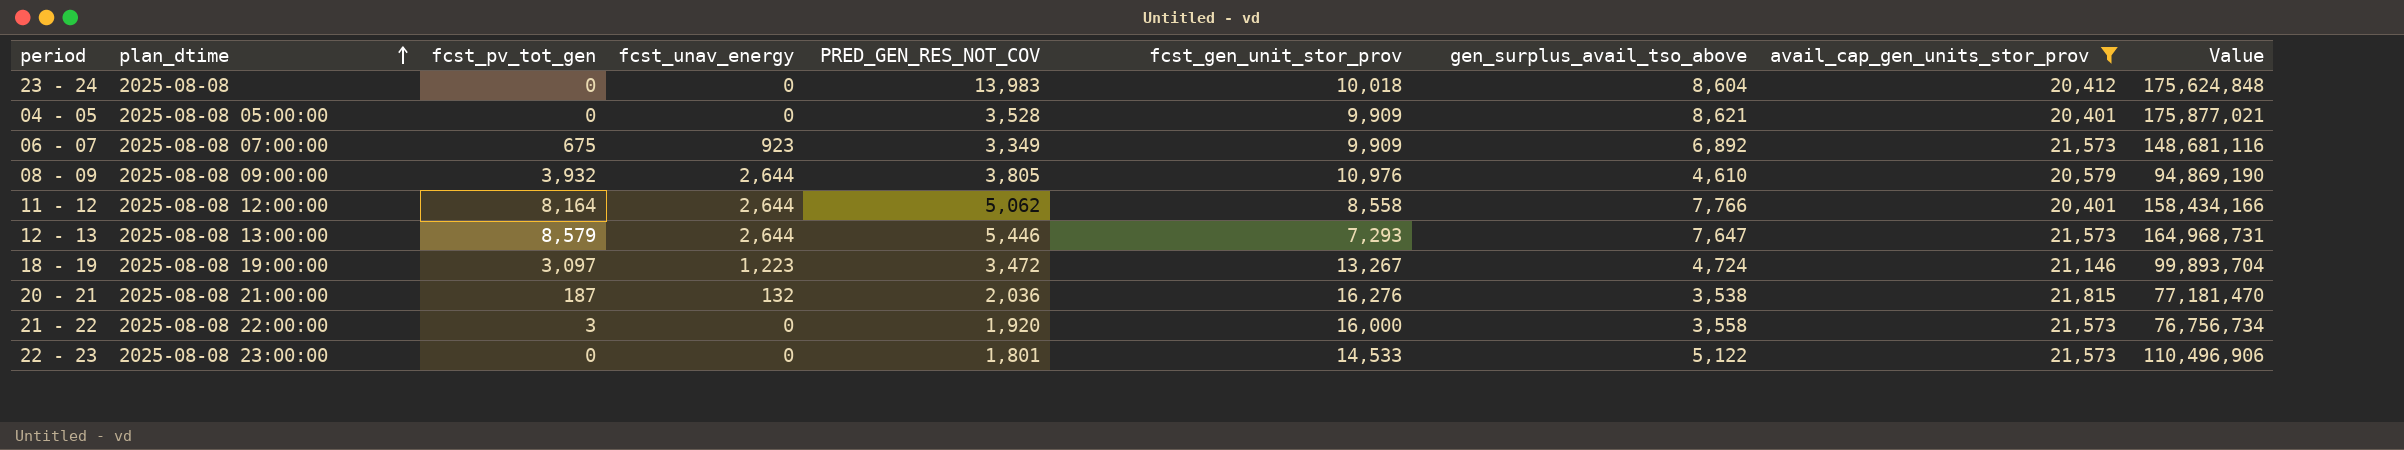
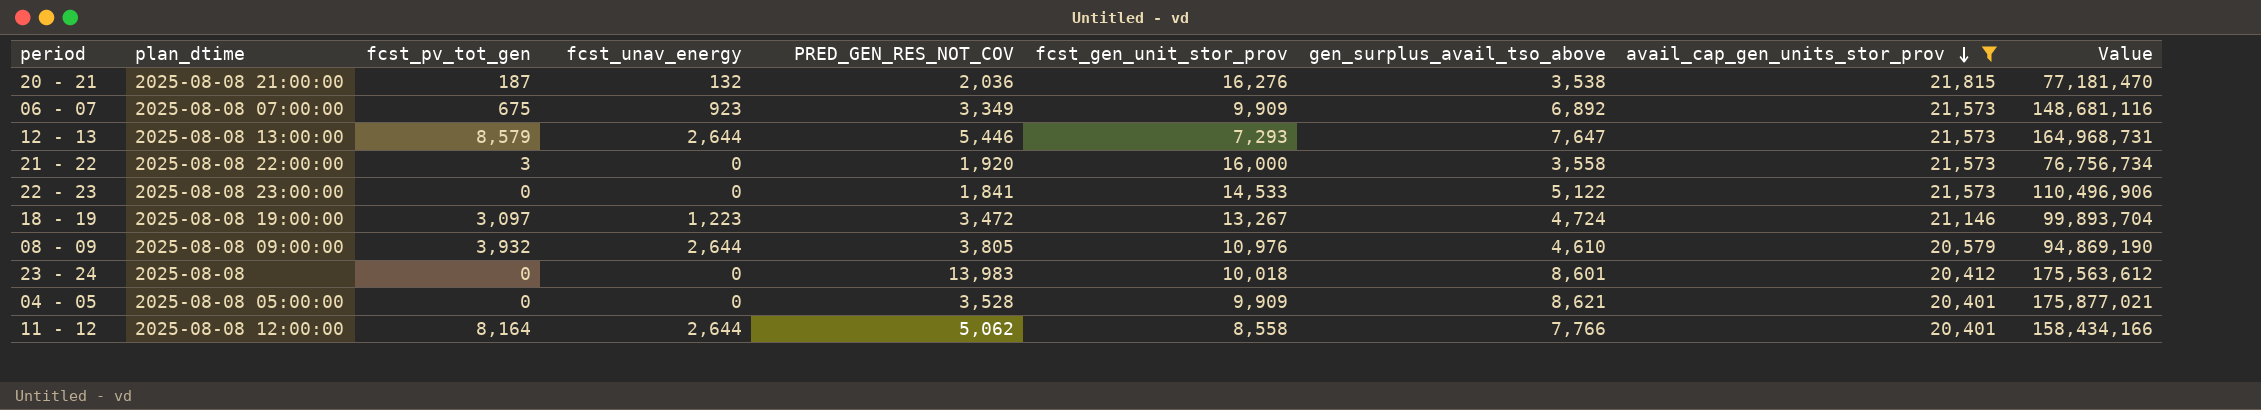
row order: plan_dtime ascending -> avail_cap_gen_units_stor_prov descending
22 - 23 | PRED_GEN_RES_NOT_COV: 1,801 -> 1,841
23 - 24 | gen_surplus_avail_tso_above: 8,604 -> 8,601
23 - 24 | Value: 175,624,848 -> 175,563,612

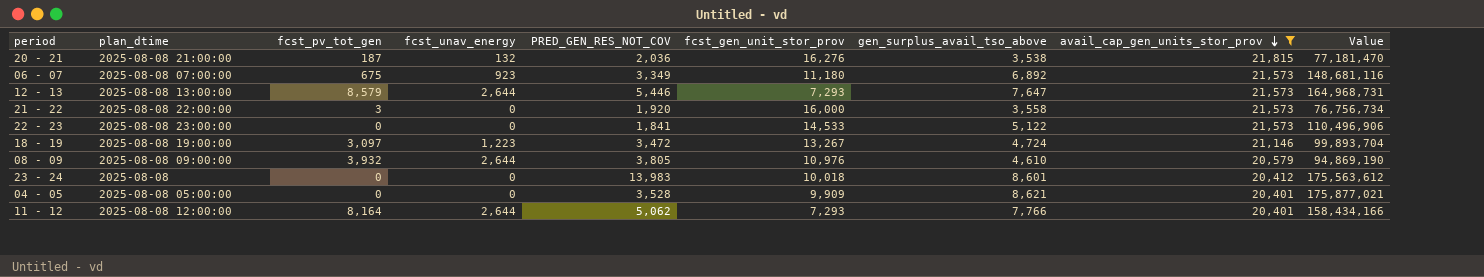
06 - 07 | fcst_gen_unit_stor_prov: 9,909 -> 11,180
11 - 12 | fcst_gen_unit_stor_prov: 8,558 -> 7,293

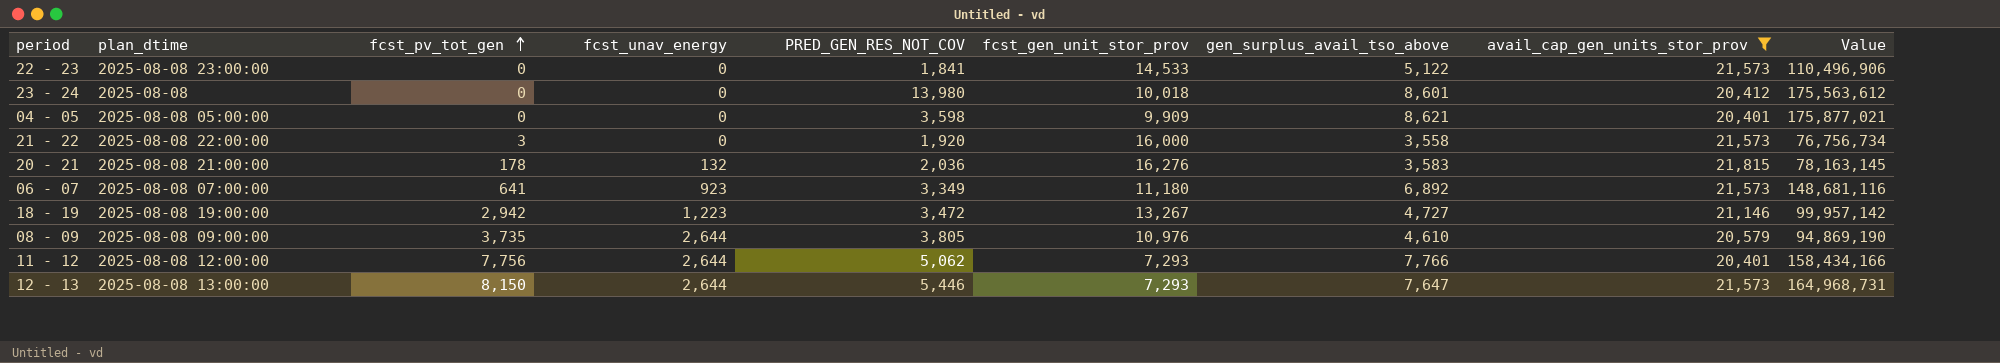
row order: avail_cap_gen_units_stor_prov descending -> fcst_pv_tot_gen ascending
23 - 24 | PRED_GEN_RES_NOT_COV: 13,983 -> 13,980
04 - 05 | PRED_GEN_RES_NOT_COV: 3,528 -> 3,598
20 - 21 | fcst_pv_tot_gen: 187 -> 178
20 - 21 | gen_surplus_avail_tso_above: 3,538 -> 3,583
20 - 21 | Value: 77,181,470 -> 78,163,145
06 - 07 | fcst_pv_tot_gen: 675 -> 641
18 - 19 | fcst_pv_tot_gen: 3,097 -> 2,942
18 - 19 | gen_surplus_avail_tso_above: 4,724 -> 4,727
18 - 19 | Value: 99,893,704 -> 99,957,142
08 - 09 | fcst_pv_tot_gen: 3,932 -> 3,735
11 - 12 | fcst_pv_tot_gen: 8,164 -> 7,756
12 - 13 | fcst_pv_tot_gen: 8,579 -> 8,150

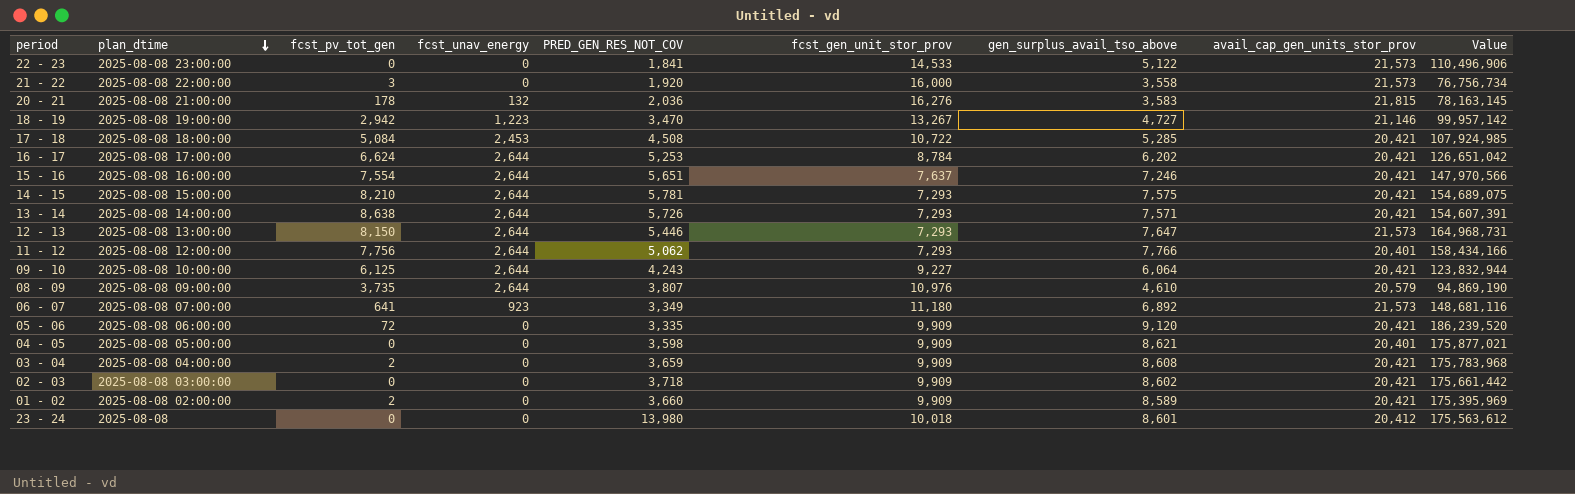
filter: avail_cap_gen_units_stor_prov != 20,421 -> none
row order: fcst_pv_tot_gen ascending -> plan_dtime descending
18 - 19 | PRED_GEN_RES_NOT_COV: 3,472 -> 3,470
08 - 09 | PRED_GEN_RES_NOT_COV: 3,805 -> 3,807

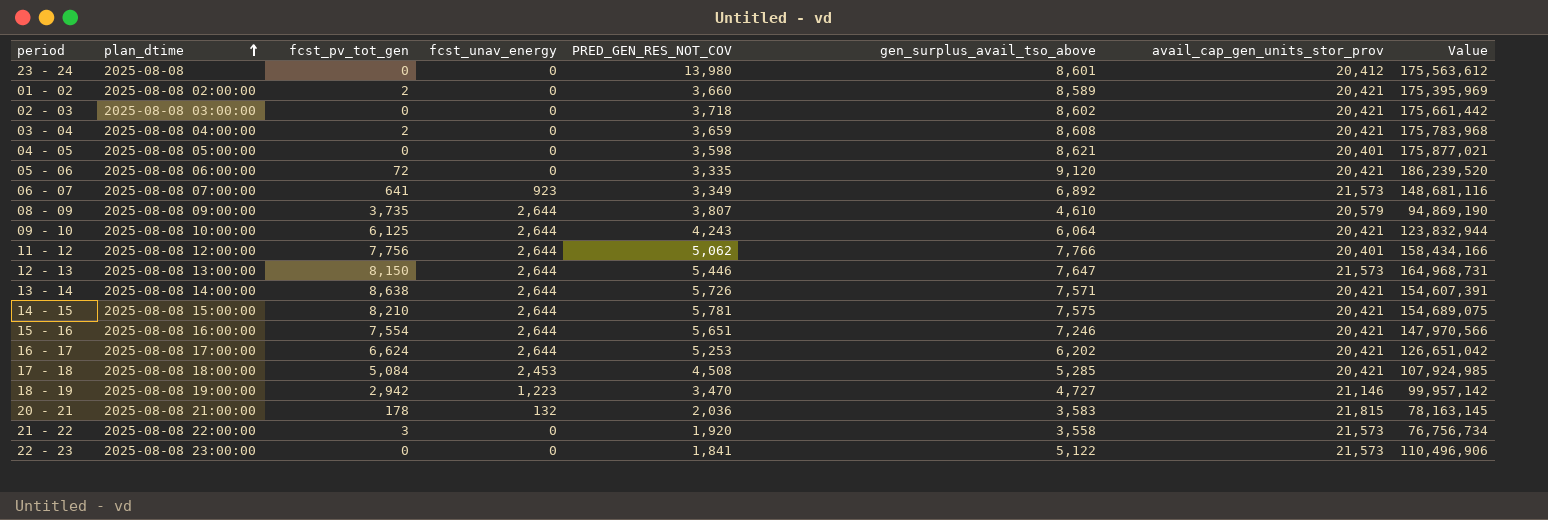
row order: plan_dtime descending -> plan_dtime ascending
column fcst_gen_unit_stor_prov | position: 6 -> none

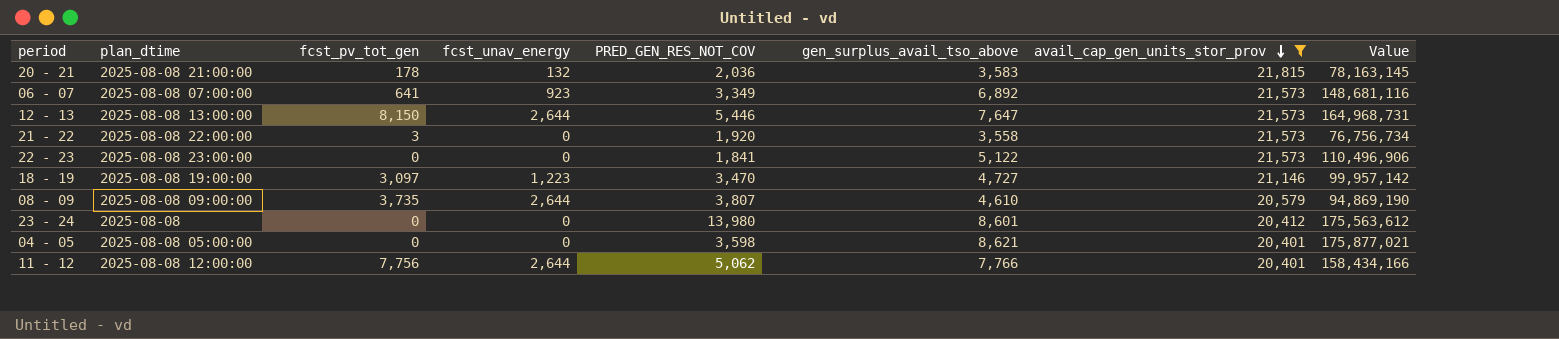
filter: none -> avail_cap_gen_units_stor_prov != 20,421
row order: plan_dtime ascending -> avail_cap_gen_units_stor_prov descending
18 - 19 | fcst_pv_tot_gen: 2,942 -> 3,097

